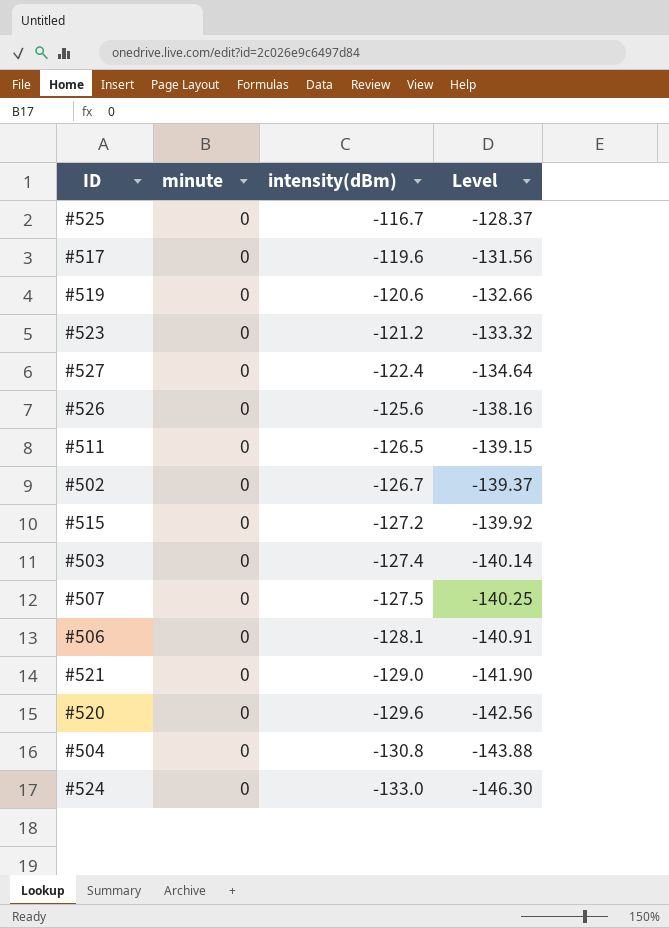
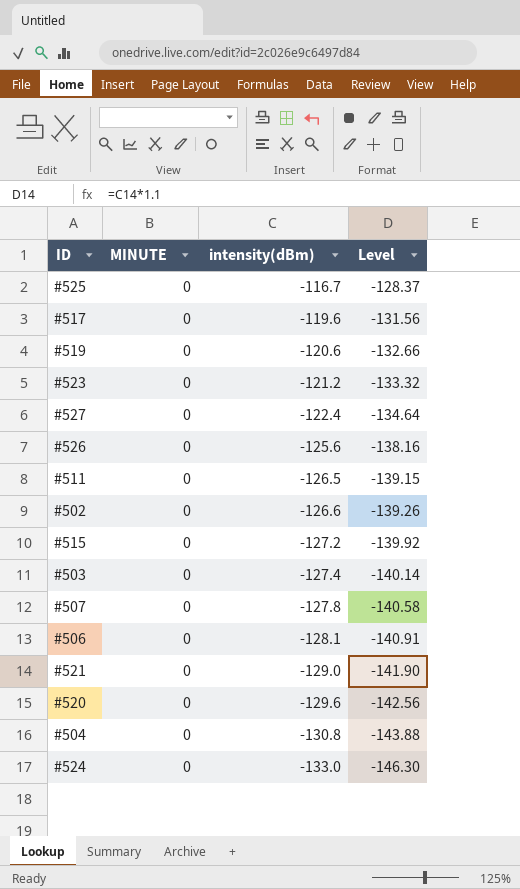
column name: minute -> MINUTE
#502 | intensity(dBm): -126.7 -> -126.6
#502 | Level: -139.37 -> -139.26
#507 | intensity(dBm): -127.5 -> -127.8
#507 | Level: -140.25 -> -140.58

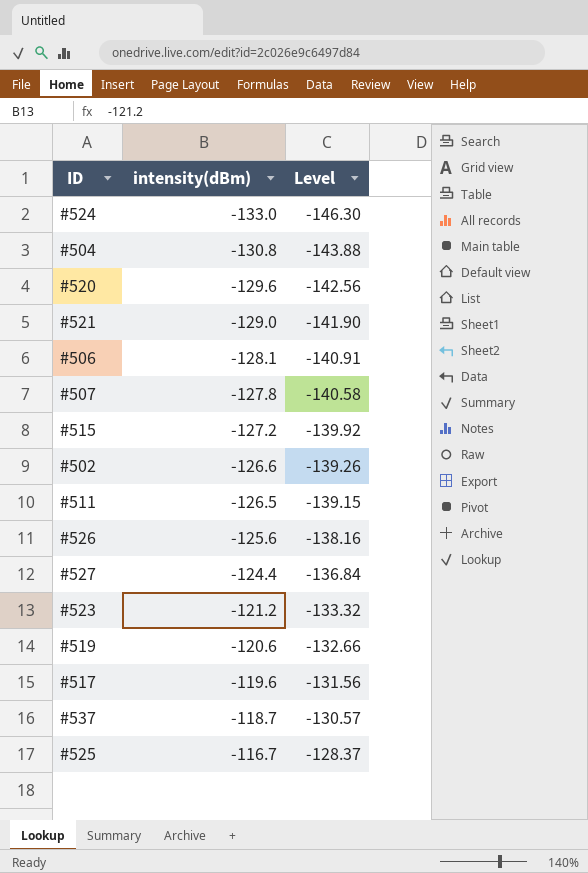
row order: intensity(dBm) descending -> intensity(dBm) ascending
column MINUTE | position: 2 -> none
row #503: 0 | -127.4 | -140.14 -> none
#527 | intensity(dBm): -122.4 -> -124.4
#527 | Level: -134.64 -> -136.84
row #537: none -> -118.7 | -130.57

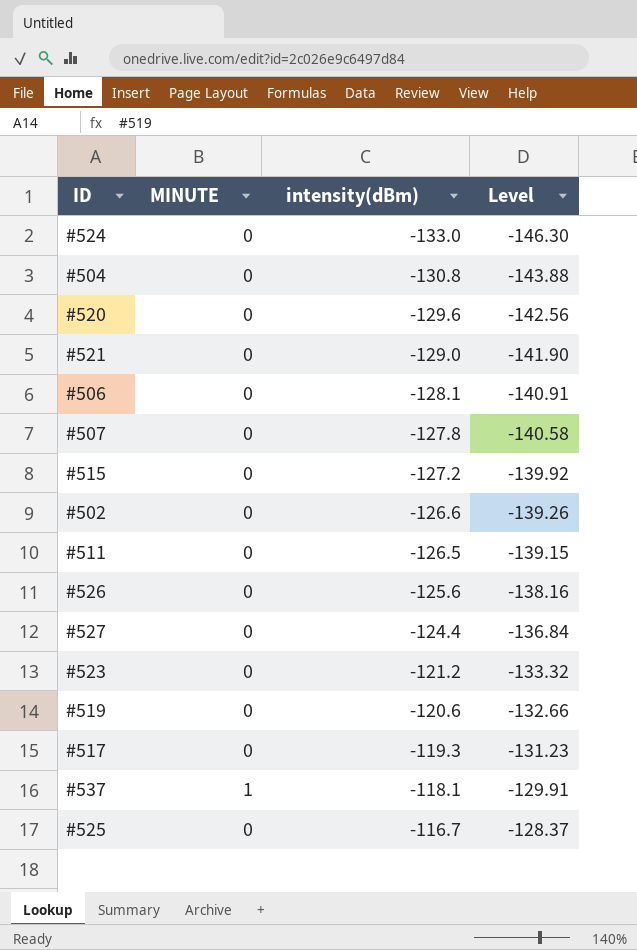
column MINUTE | position: none -> 2
#517 | intensity(dBm): -119.6 -> -119.3
#517 | Level: -131.56 -> -131.23
#537 | intensity(dBm): -118.7 -> -118.1
#537 | Level: -130.57 -> -129.91

